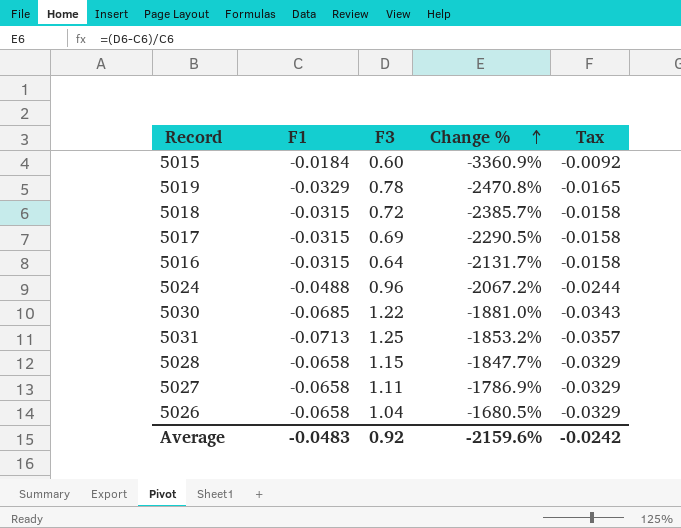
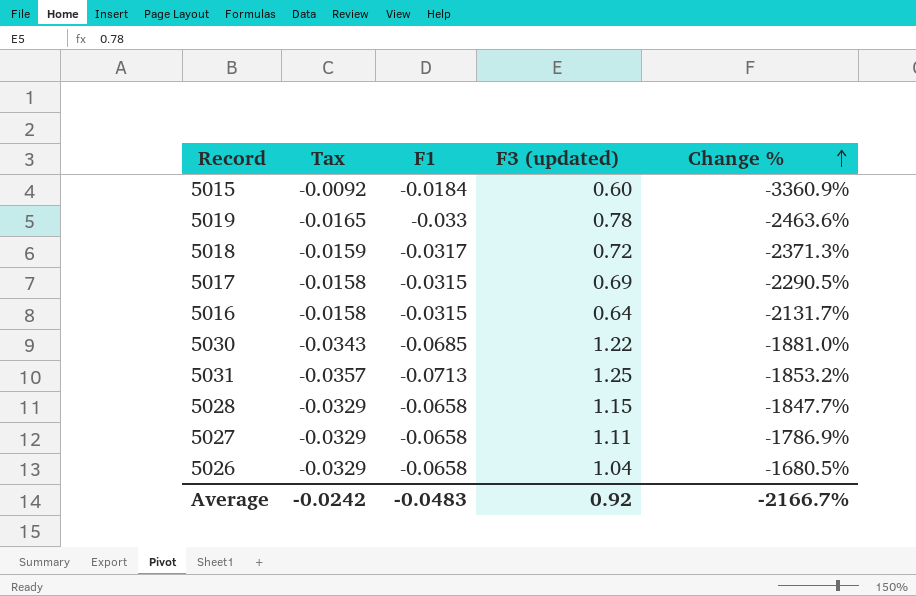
column Tax | position: 5 -> 2
column name: F3 -> F3 (updated)
row 5024: -0.0488 | 0.96 | -2067.2% | -0.0244 -> none
5019 | F1: -0.0329 -> -0.033
5019 | Change %: -2470.8% -> -2463.6%
5018 | Tax: -0.0158 -> -0.0159
5018 | F1: -0.0315 -> -0.0317
5018 | Change %: -2385.7% -> -2371.3%
Average | Change %: -2159.6% -> -2166.7%

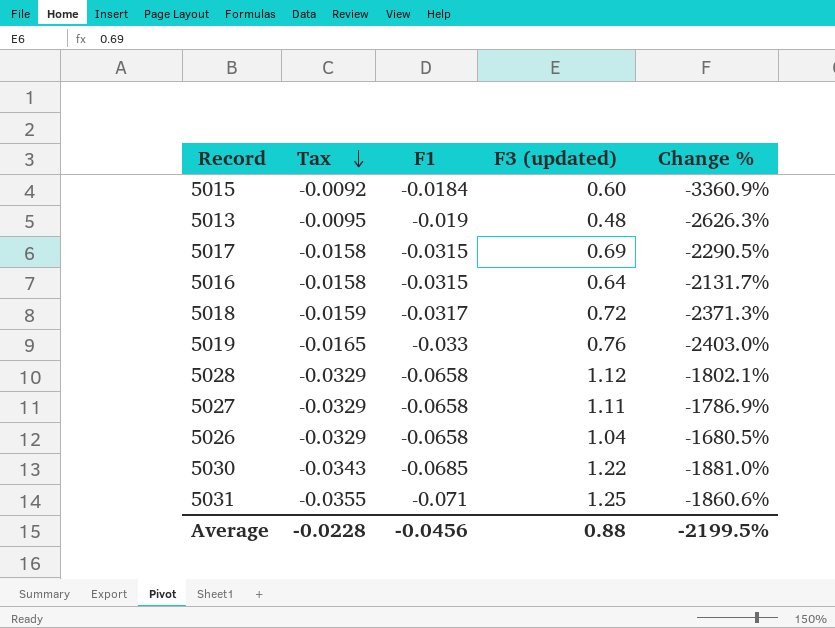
row order: Change % ascending -> Tax descending
row 5013: none -> -0.0095 | -0.019 | 0.48 | -2626.3%
5019 | F3 (updated): 0.78 -> 0.76
5019 | Change %: -2463.6% -> -2403.0%
5028 | F3 (updated): 1.15 -> 1.12
5028 | Change %: -1847.7% -> -1802.1%
5031 | Tax: -0.0357 -> -0.0355
5031 | F1: -0.0713 -> -0.071
5031 | Change %: -1853.2% -> -1860.6%
Average | Tax: -0.0242 -> -0.0228
Average | F1: -0.0483 -> -0.0456
Average | F3 (updated): 0.92 -> 0.88
Average | Change %: -2166.7% -> -2199.5%

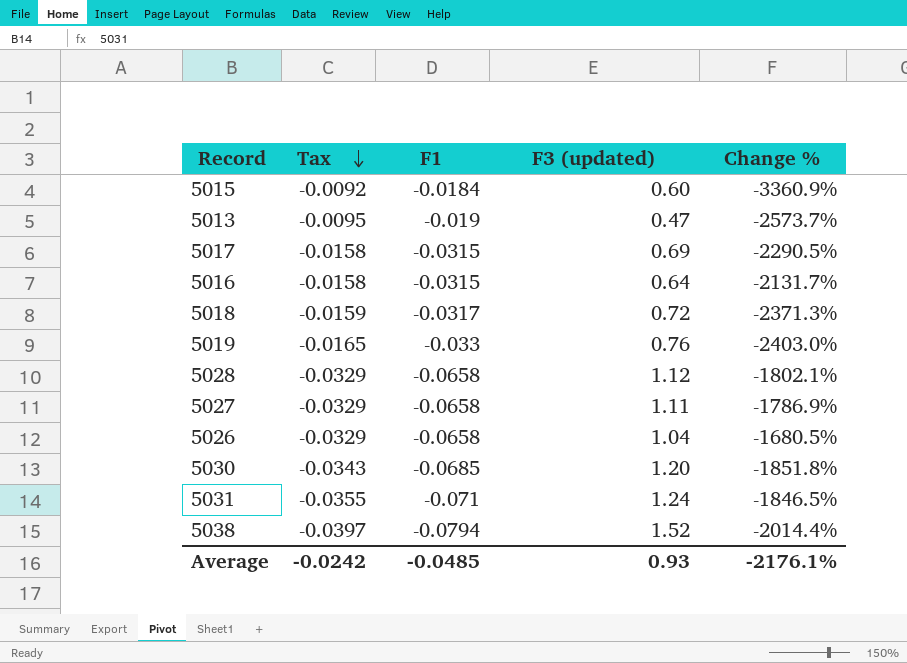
5013 | F3 (updated): 0.48 -> 0.47
5013 | Change %: -2626.3% -> -2573.7%
5030 | F3 (updated): 1.22 -> 1.20
5030 | Change %: -1881.0% -> -1851.8%
5031 | F3 (updated): 1.25 -> 1.24
5031 | Change %: -1860.6% -> -1846.5%
row 5038: none -> -0.0397 | -0.0794 | 1.52 | -2014.4%
Average | Tax: -0.0228 -> -0.0242
Average | F1: -0.0456 -> -0.0485
Average | F3 (updated): 0.88 -> 0.93
Average | Change %: -2199.5% -> -2176.1%

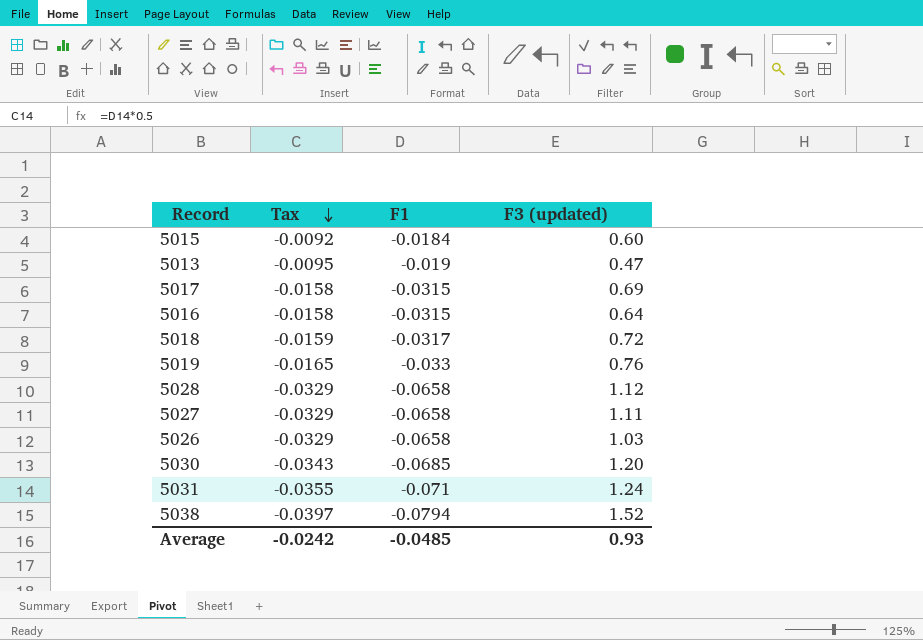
column Change % | formula: ([F3 (updated)] - [F1]) / [F1] -> none
5026 | F3 (updated): 1.04 -> 1.03

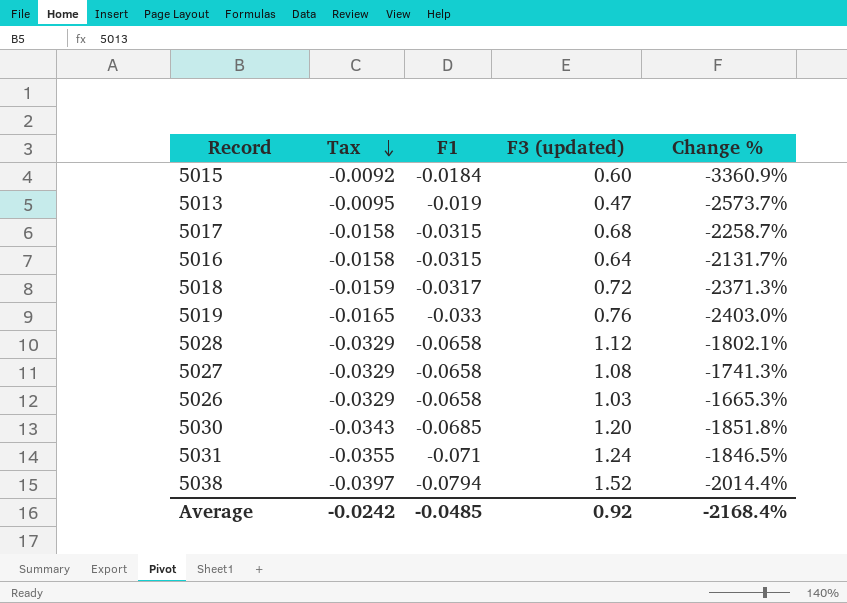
column Change % | formula: none -> ([F3 (updated)] - [F1]) / [F1]
5017 | F3 (updated): 0.69 -> 0.68
5027 | F3 (updated): 1.11 -> 1.08
Average | F3 (updated): 0.93 -> 0.92

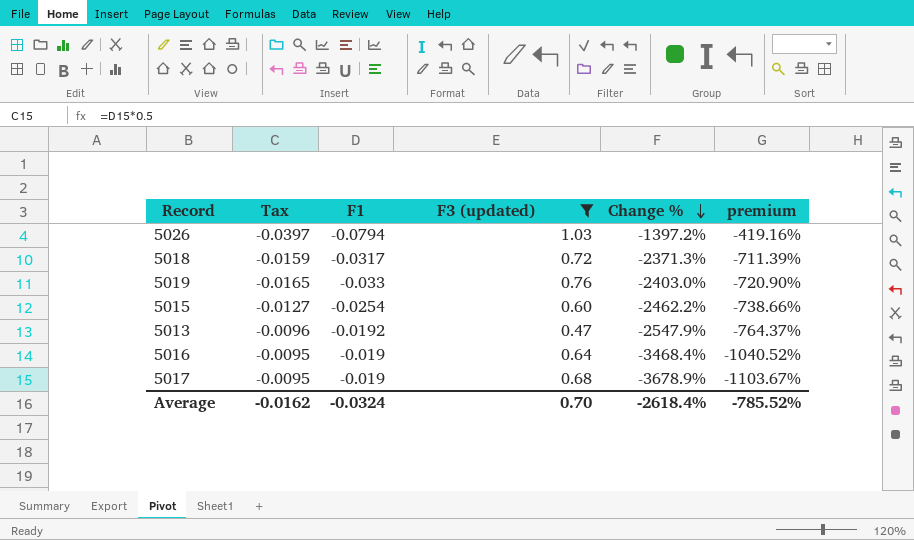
filter: none -> F3 (updated) <= 1.03
row order: Tax descending -> Change % descending
column premium | formula: none -> [Change %] * 0.3
5026 | Tax: -0.0329 -> -0.0397
5026 | F1: -0.0658 -> -0.0794
5026 | Change %: -1665.3% -> -1397.2%
5015 | Tax: -0.0092 -> -0.0127
5015 | F1: -0.0184 -> -0.0254
5015 | Change %: -3360.9% -> -2462.2%
5013 | Tax: -0.0095 -> -0.0096
5013 | F1: -0.019 -> -0.0192
5013 | Change %: -2573.7% -> -2547.9%
5016 | Tax: -0.0158 -> -0.0095
5016 | F1: -0.0315 -> -0.019
5016 | Change %: -2131.7% -> -3468.4%
5017 | Tax: -0.0158 -> -0.0095
5017 | F1: -0.0315 -> -0.019
5017 | Change %: -2258.7% -> -3678.9%
Average | Tax: -0.0242 -> -0.0162
Average | F1: -0.0485 -> -0.0324
Average | F3 (updated): 0.92 -> 0.70
Average | Change %: -2168.4% -> -2618.4%

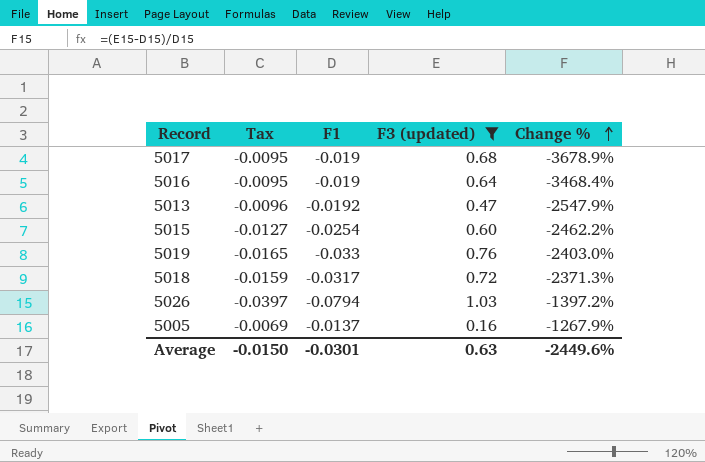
row order: Change % descending -> Change % ascending
column premium | formula: [Change %] * 0.3 -> none
row 5005: none -> -0.0069 | -0.0137 | 0.16 | -1267.9%
Average | Tax: -0.0162 -> -0.0150
Average | F1: -0.0324 -> -0.0301
Average | F3 (updated): 0.70 -> 0.63
Average | Change %: -2618.4% -> -2449.6%

